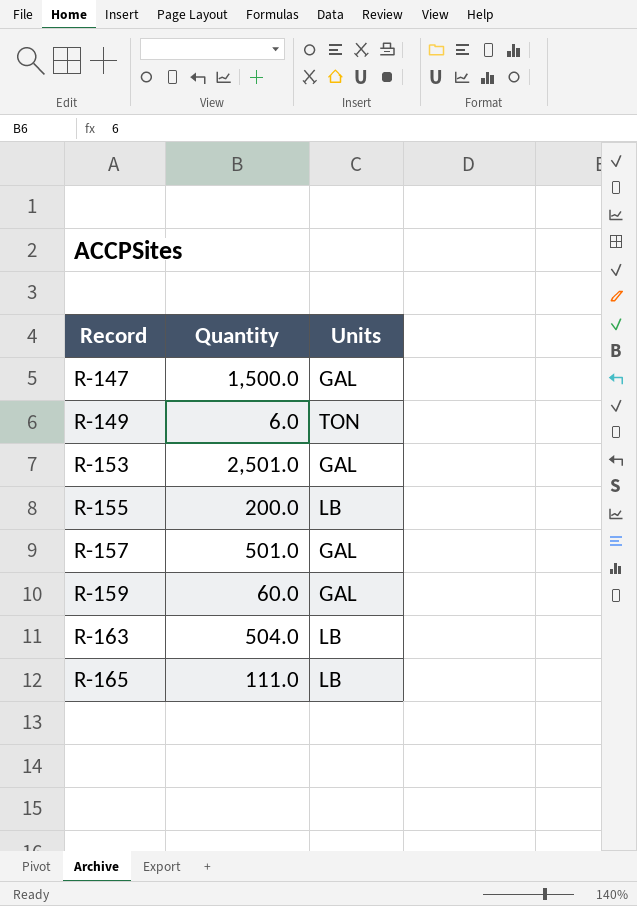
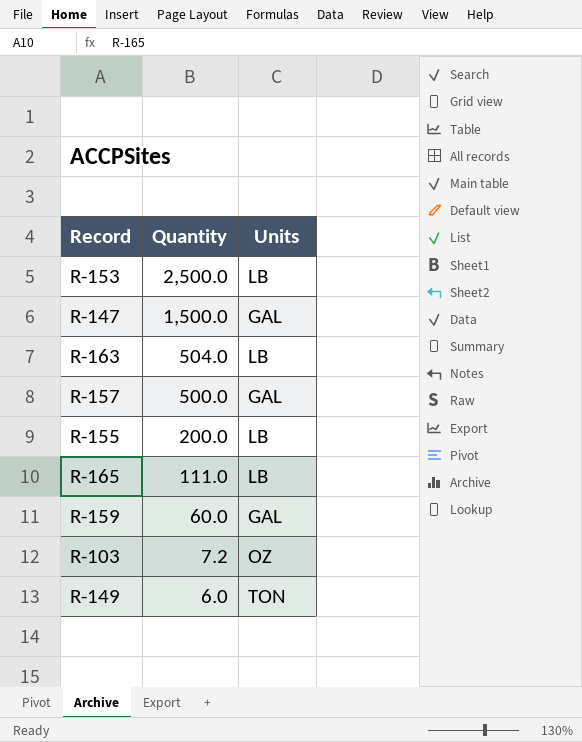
row order: Record ascending -> Quantity descending
R-153 | Quantity: 2,501.0 -> 2,500.0
R-153 | Units: GAL -> LB
R-157 | Quantity: 501.0 -> 500.0
row R-103: none -> 7.2 | OZ

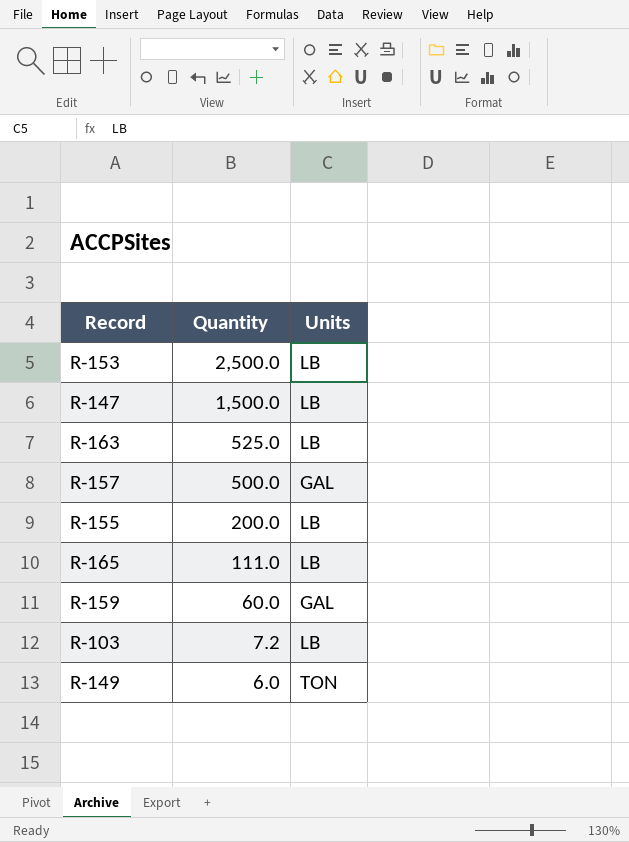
R-147 | Units: GAL -> LB
R-163 | Quantity: 504.0 -> 525.0
R-103 | Units: OZ -> LB

